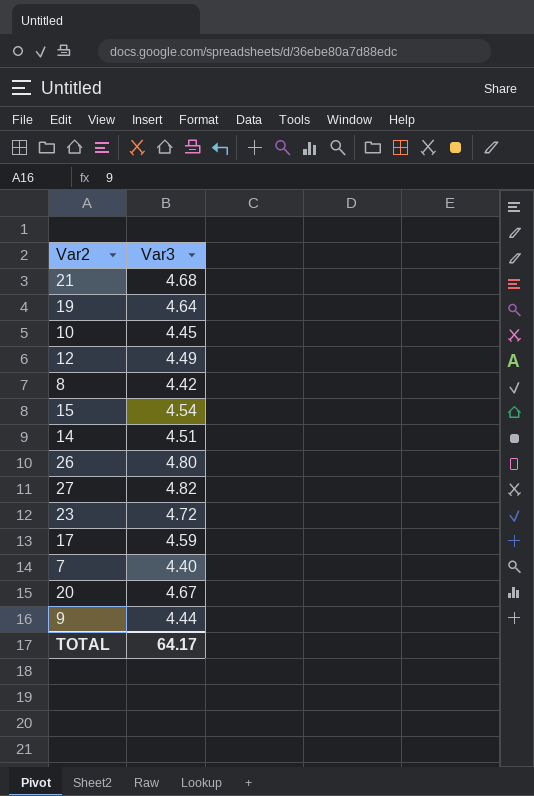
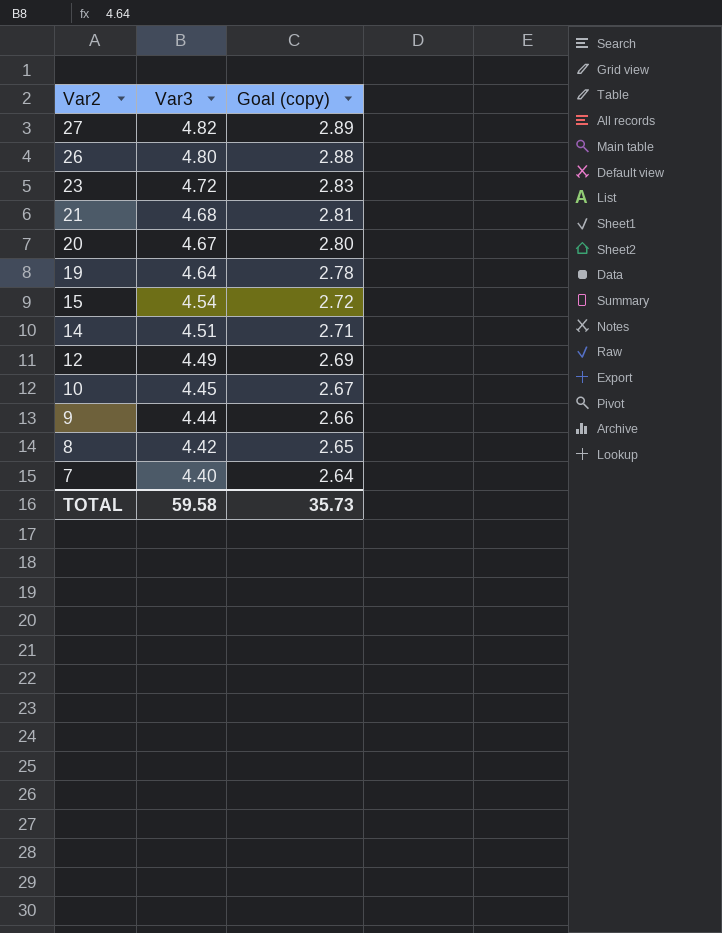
row order: none -> Var2 descending
column Goal (copy) | formula: none -> [Var3] * 0.6
row 17: 4.59 -> none
TOTAL | Var3: 64.17 -> 59.58

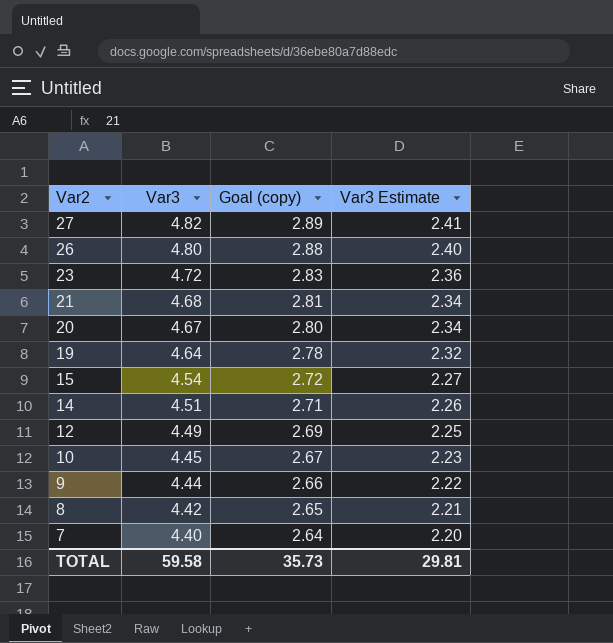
column Var3 Estimate | formula: none -> [Var3] * 0.5

